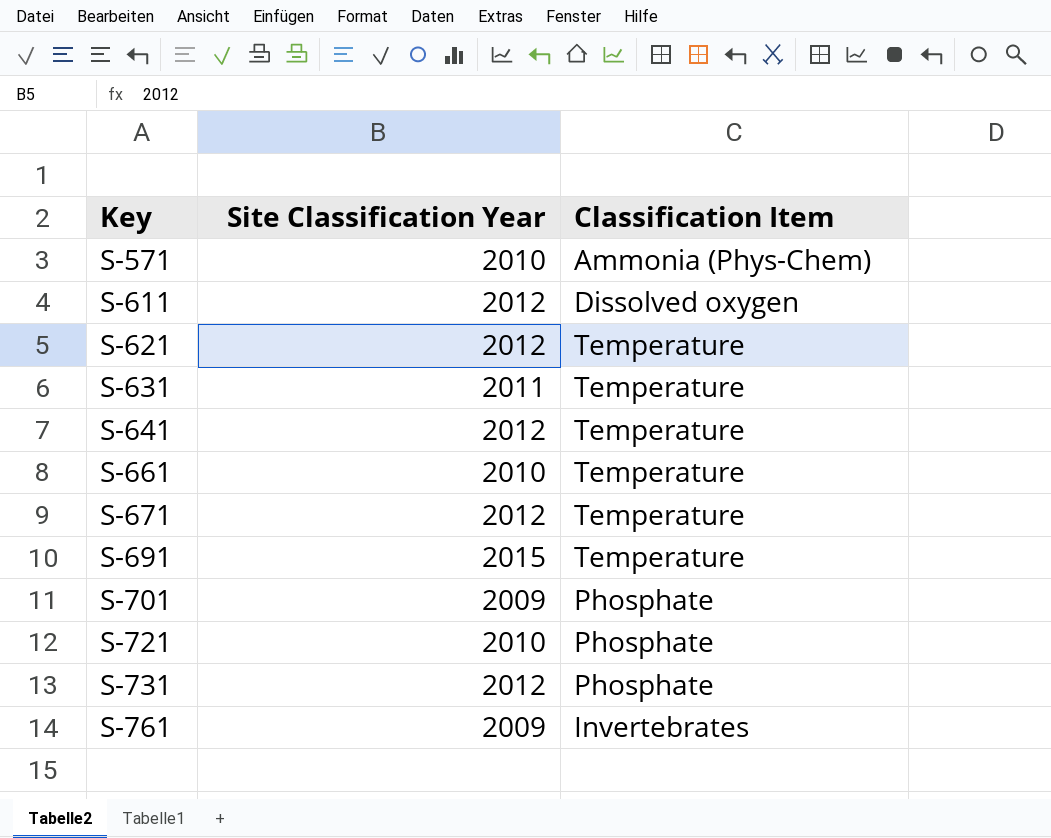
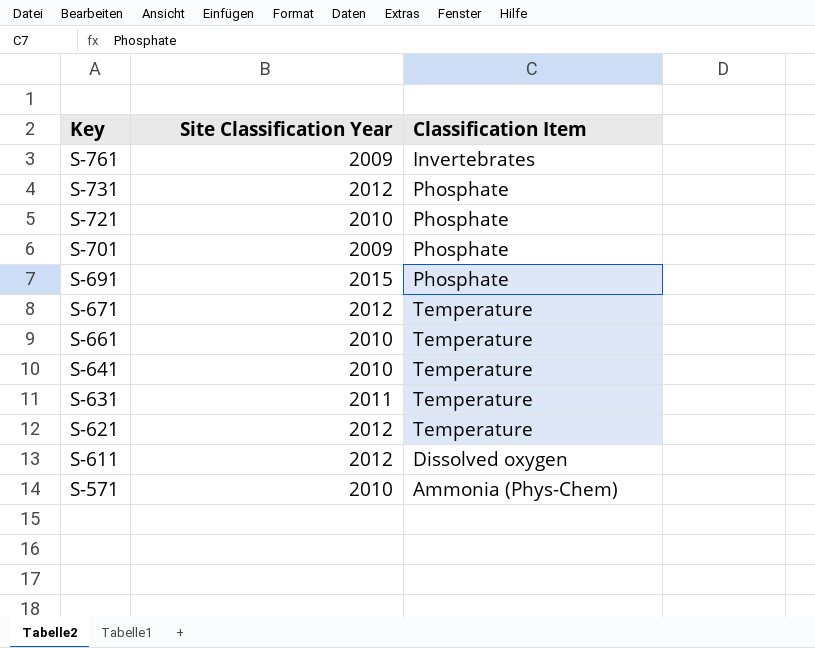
row order: Key ascending -> Key descending
S-691 | Classification Item: Temperature -> Phosphate
S-641 | Site Classification Year: 2012 -> 2010

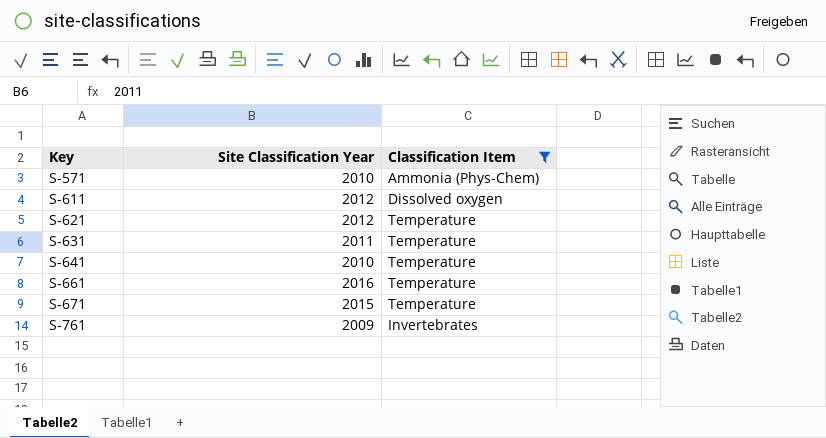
filter: none -> Classification Item != Phosphate
row order: Key descending -> Key ascending
S-661 | Site Classification Year: 2010 -> 2016
S-671 | Site Classification Year: 2012 -> 2015

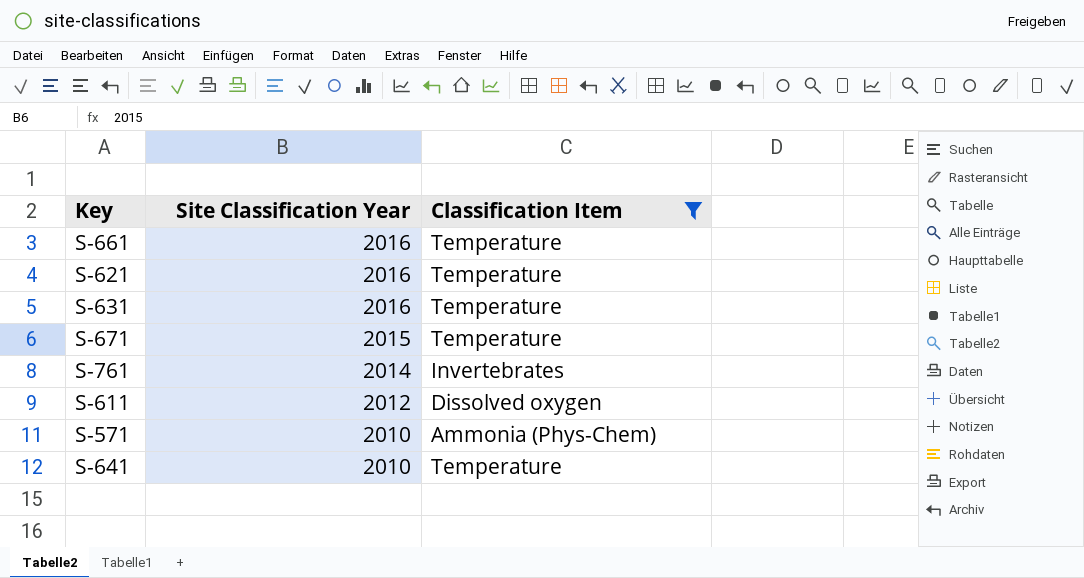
row order: Key ascending -> Site Classification Year descending
S-621 | Site Classification Year: 2012 -> 2016
S-631 | Site Classification Year: 2011 -> 2016
S-761 | Site Classification Year: 2009 -> 2014

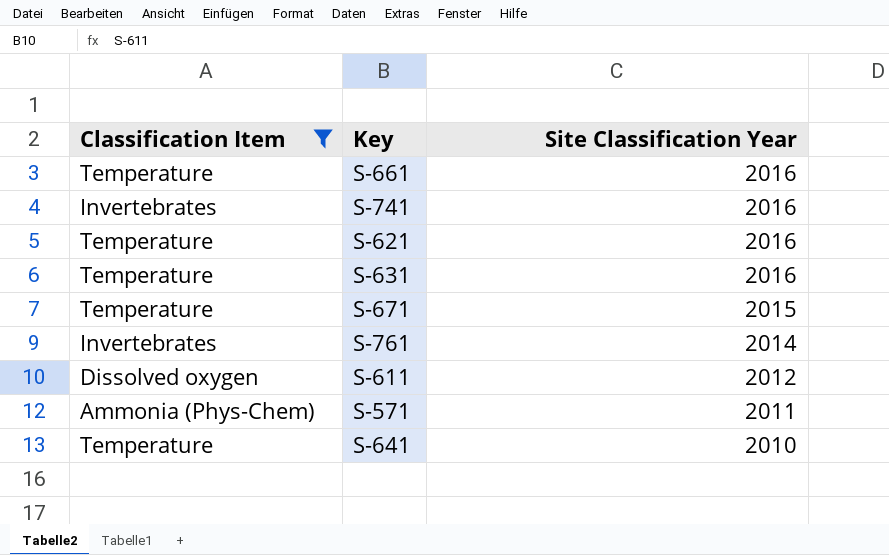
column Classification Item | position: 3 -> 1
row S-741: none -> Invertebrates | 2016
S-571 | Site Classification Year: 2010 -> 2011

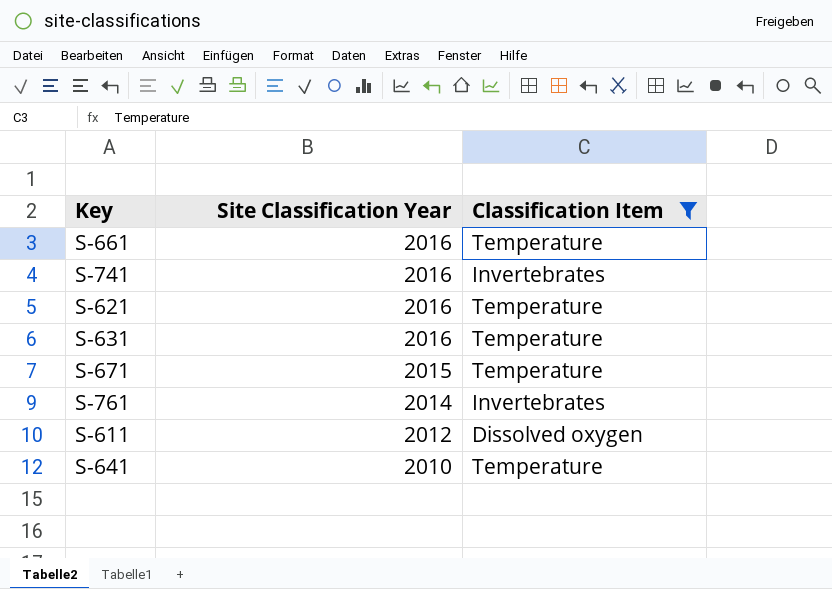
column Classification Item | position: 1 -> 3
row S-571: Ammonia (Phys-Chem) | 2011 -> none

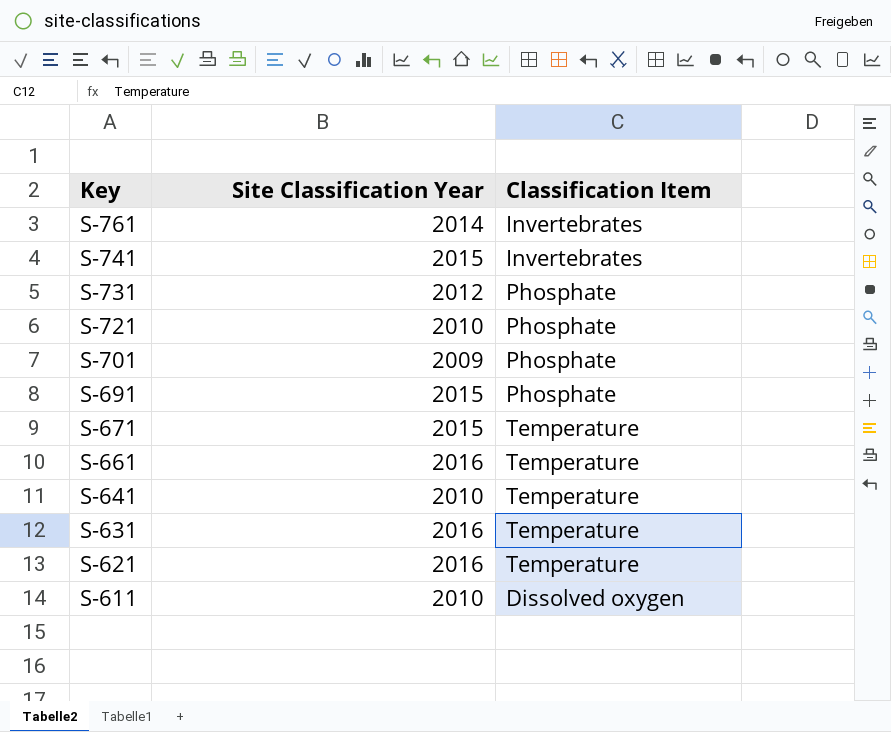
filter: Classification Item != Phosphate -> none
row order: Site Classification Year descending -> Key descending
S-741 | Site Classification Year: 2016 -> 2015
S-611 | Site Classification Year: 2012 -> 2010

